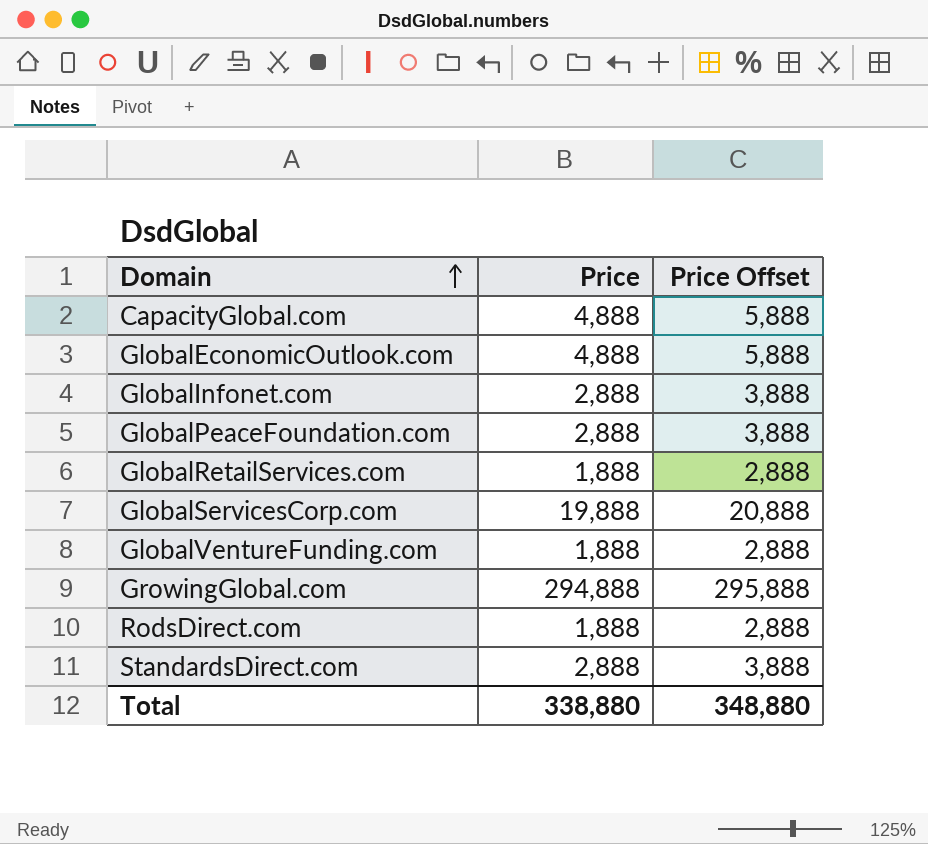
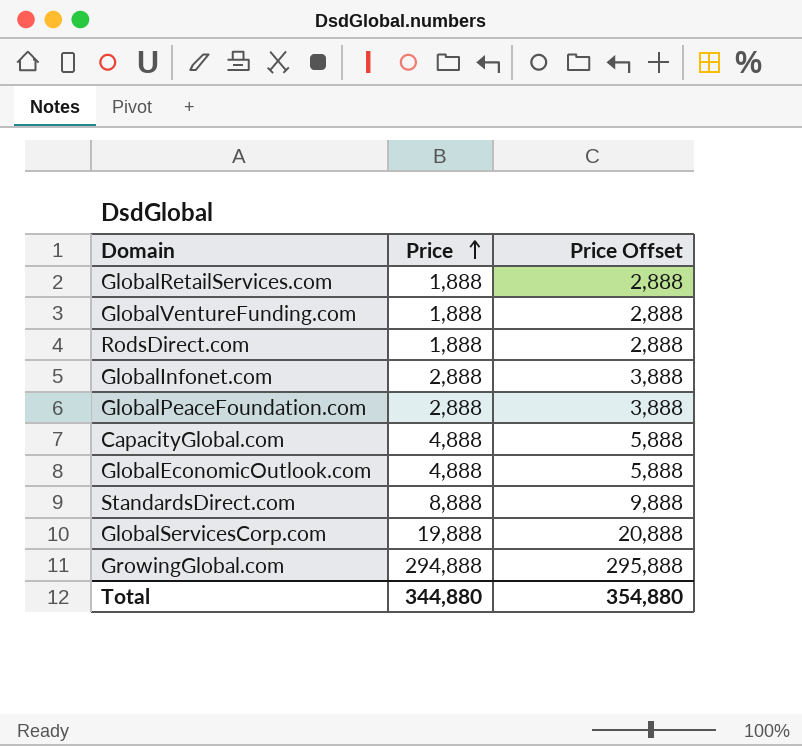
row order: Domain ascending -> Price ascending
StandardsDirect.com | Price: 2,888 -> 8,888
StandardsDirect.com | Price Offset: 3,888 -> 9,888
Total | Price: 338,880 -> 344,880
Total | Price Offset: 348,880 -> 354,880

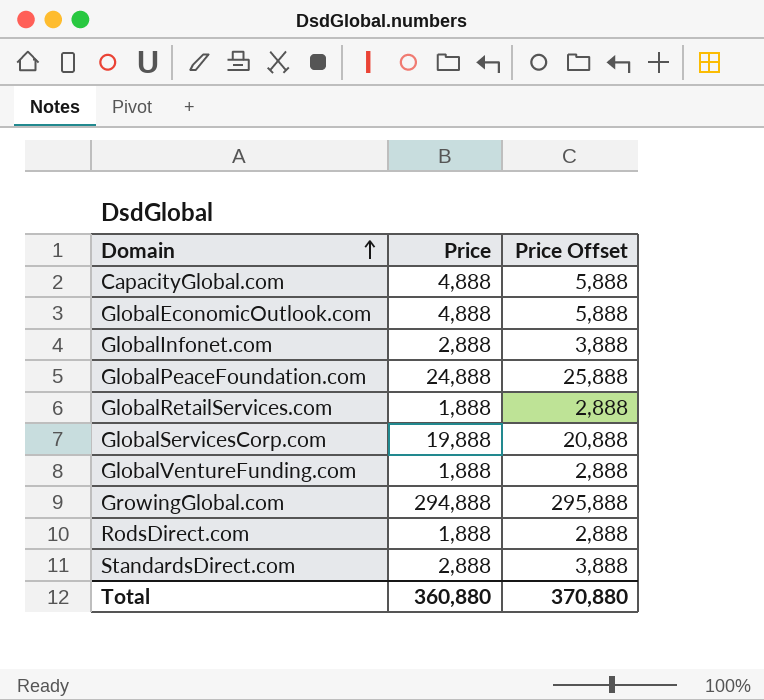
row order: Price ascending -> Domain ascending
GlobalPeaceFoundation.com | Price: 2,888 -> 24,888
GlobalPeaceFoundation.com | Price Offset: 3,888 -> 25,888
StandardsDirect.com | Price: 8,888 -> 2,888
StandardsDirect.com | Price Offset: 9,888 -> 3,888
Total | Price: 344,880 -> 360,880
Total | Price Offset: 354,880 -> 370,880

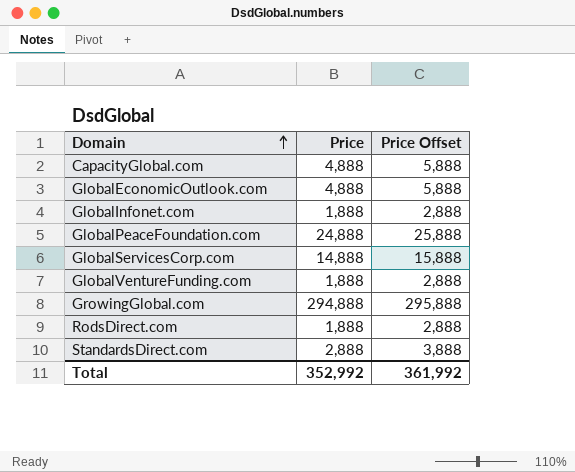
row GlobalRetailServices.com: 1,888 | 2,888 -> none
GlobalInfonet.com | Price: 2,888 -> 1,888
GlobalInfonet.com | Price Offset: 3,888 -> 2,888
GlobalServicesCorp.com | Price: 19,888 -> 14,888
GlobalServicesCorp.com | Price Offset: 20,888 -> 15,888
Total | Price: 360,880 -> 352,992
Total | Price Offset: 370,880 -> 361,992

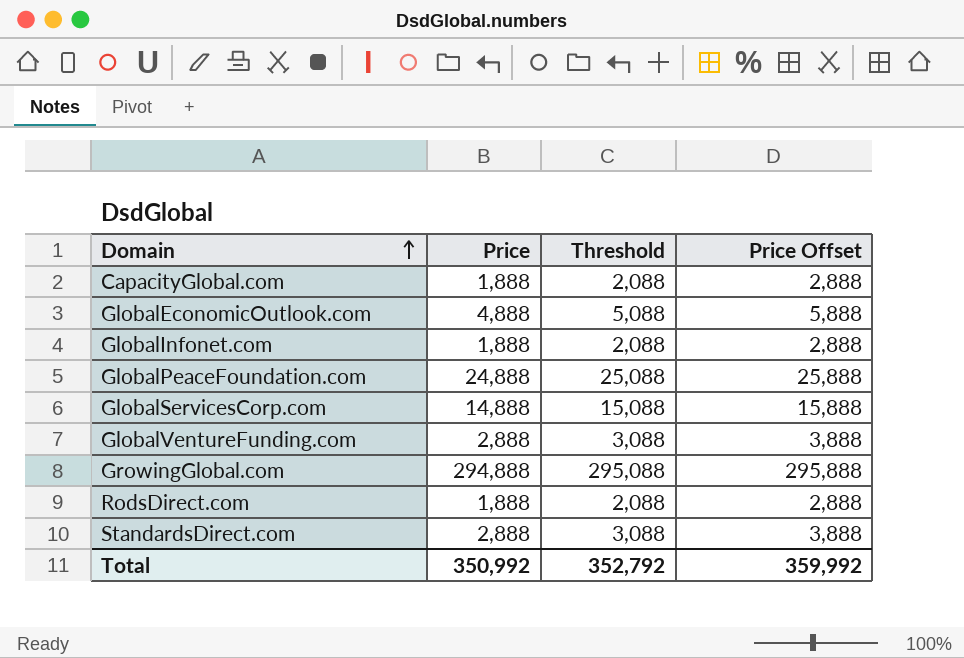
column Threshold | formula: none -> [Price] + 200
CapacityGlobal.com | Price: 4,888 -> 1,888
CapacityGlobal.com | Price Offset: 5,888 -> 2,888
GlobalVentureFunding.com | Price: 1,888 -> 2,888
GlobalVentureFunding.com | Price Offset: 2,888 -> 3,888
Total | Price: 352,992 -> 350,992
Total | Price Offset: 361,992 -> 359,992

